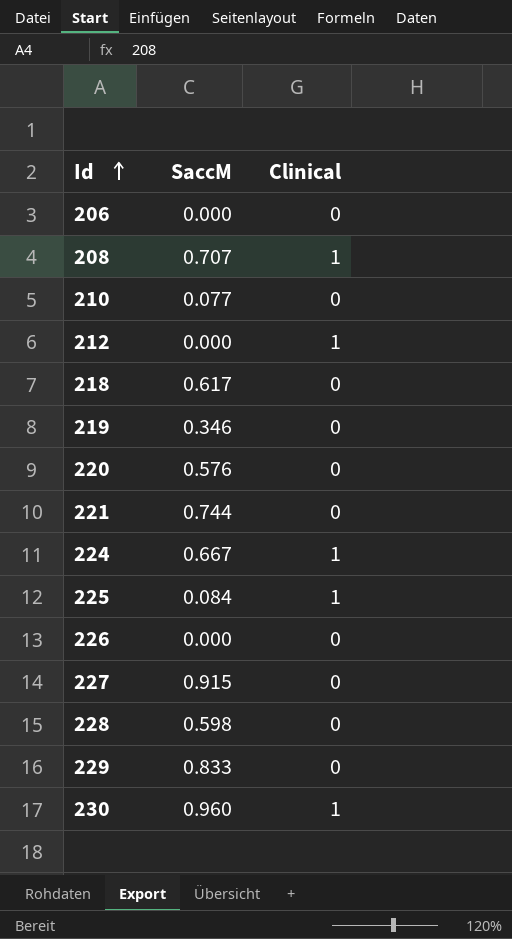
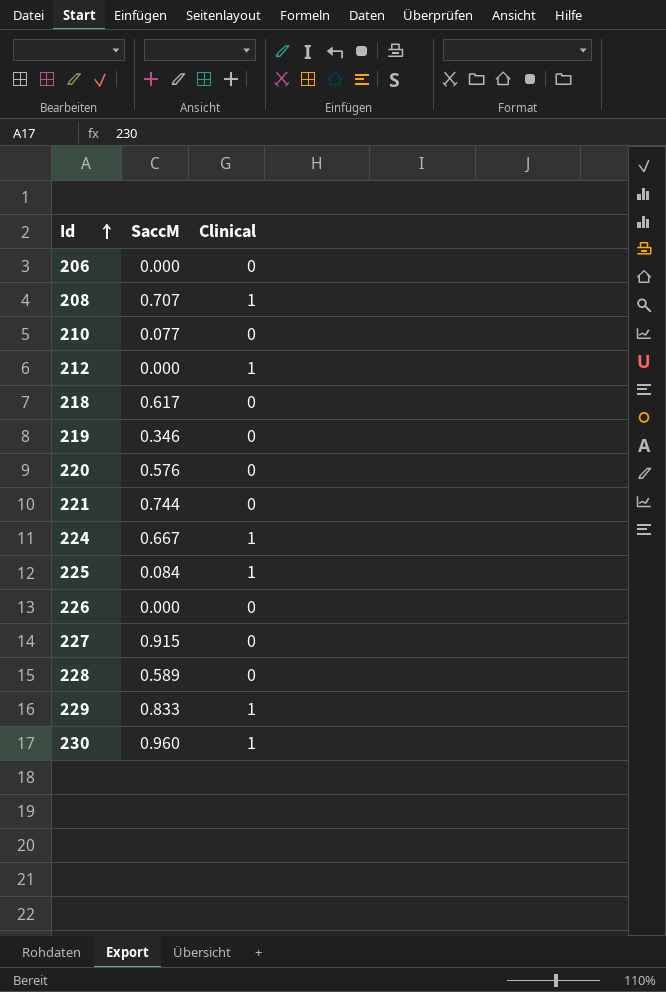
228 | SaccM: 0.598 -> 0.589
229 | Clinical: 0 -> 1

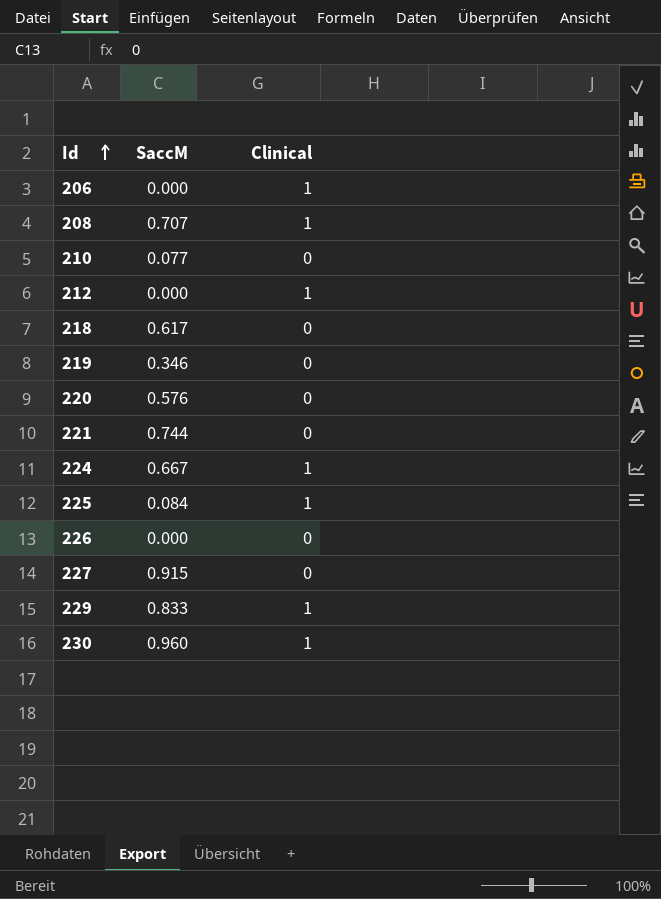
row 228: 0.589 | 0 -> none
206 | Clinical: 0 -> 1

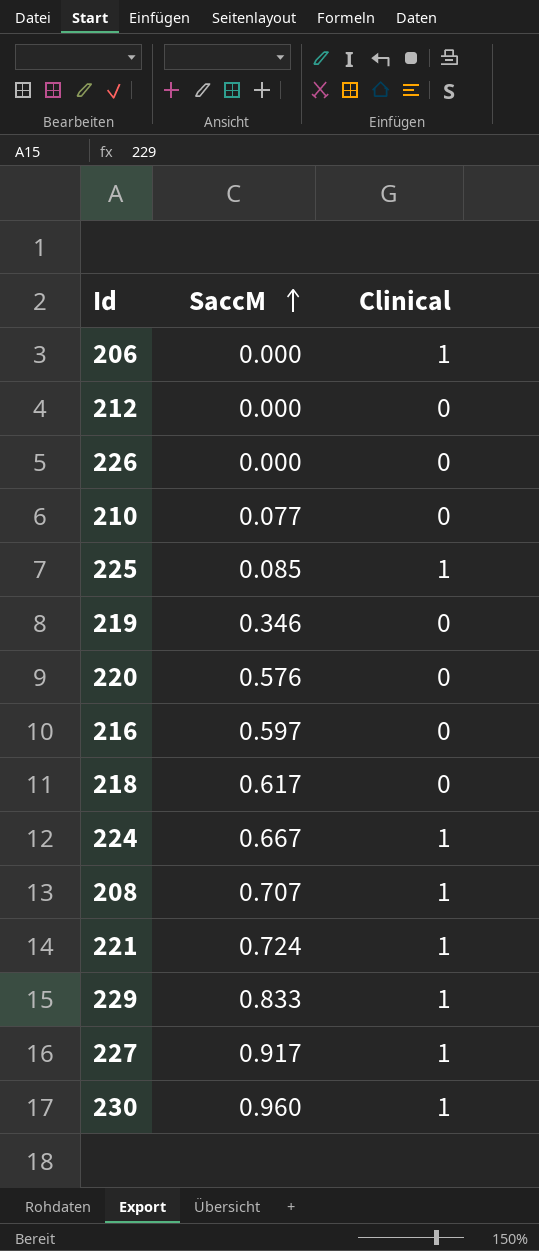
row order: Id ascending -> SaccM ascending
212 | Clinical: 1 -> 0
225 | SaccM: 0.084 -> 0.085
row 216: none -> 0.597 | 0
221 | SaccM: 0.744 -> 0.724
221 | Clinical: 0 -> 1
227 | SaccM: 0.915 -> 0.917
227 | Clinical: 0 -> 1

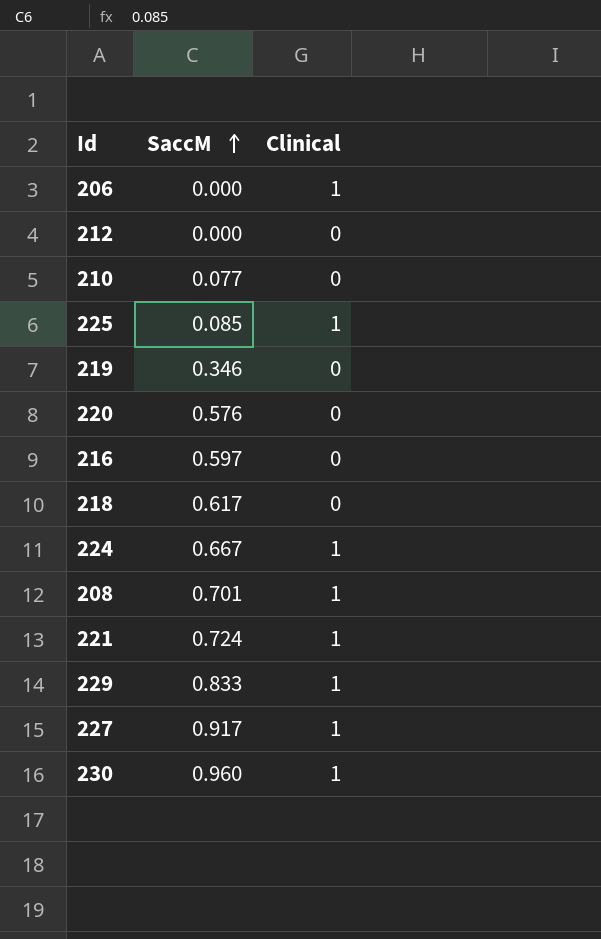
row 226: 0.000 | 0 -> none
208 | SaccM: 0.707 -> 0.701

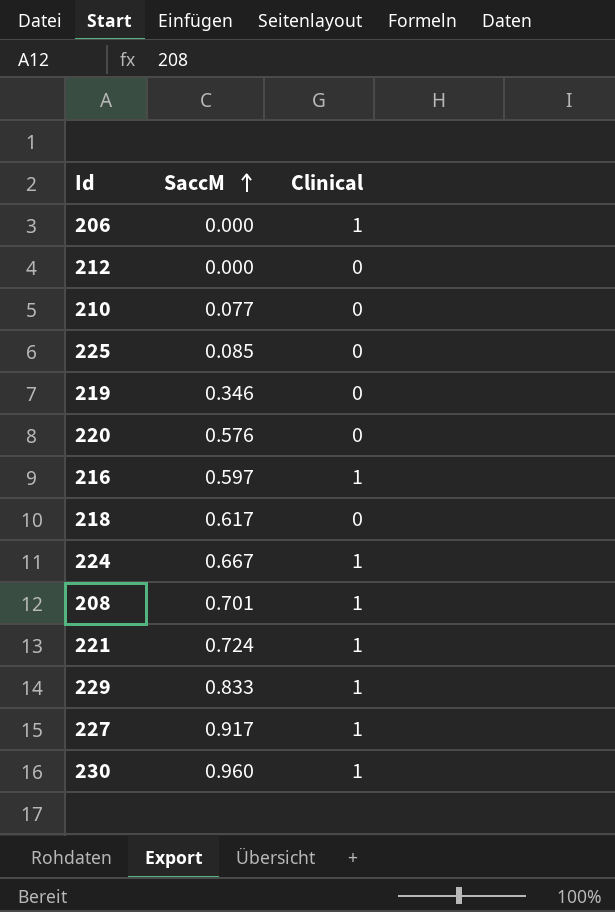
225 | Clinical: 1 -> 0
216 | Clinical: 0 -> 1

